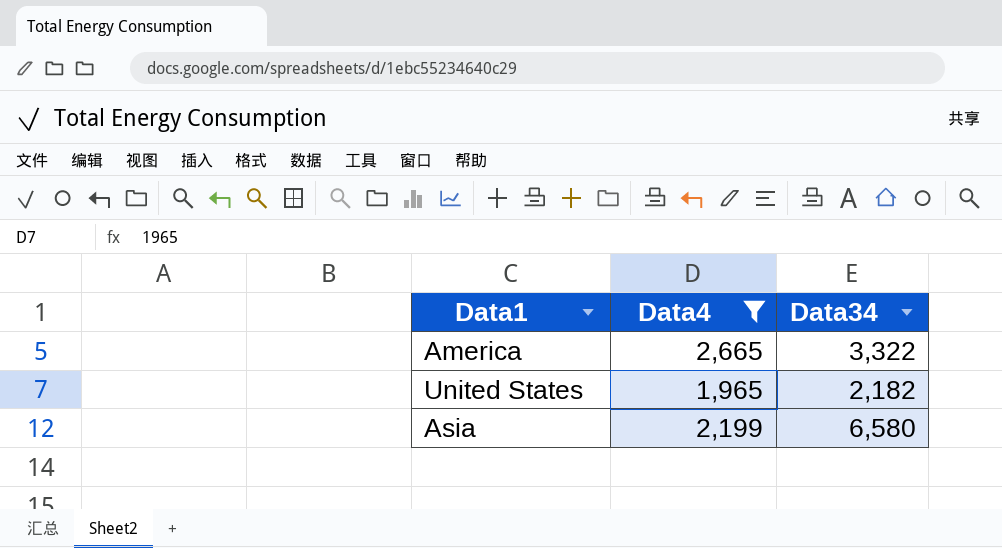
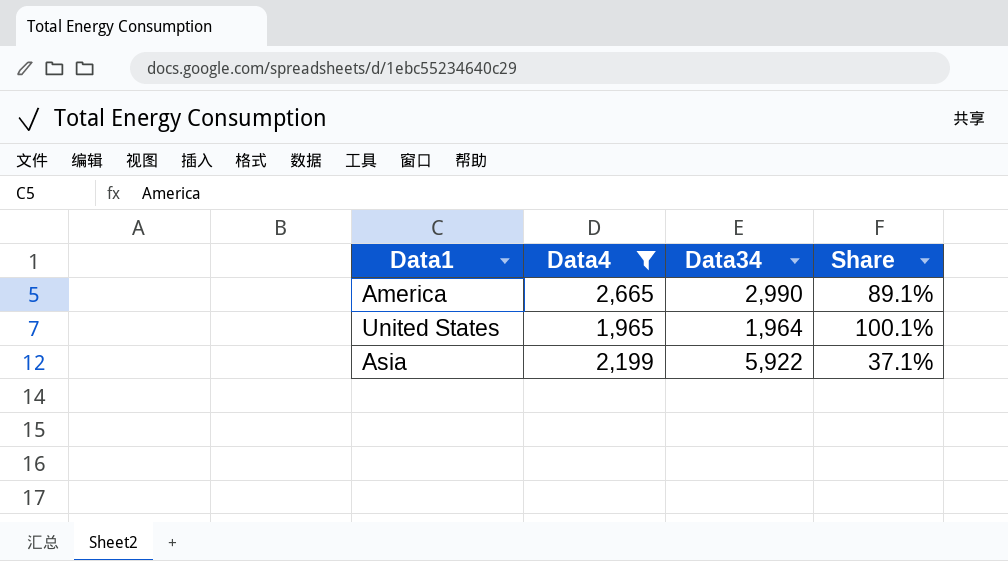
column Share | formula: none -> [Data4] / [Data34]
America | Data34: 3,322 -> 2,990
United States | Data34: 2,182 -> 1,964
Asia | Data34: 6,580 -> 5,922

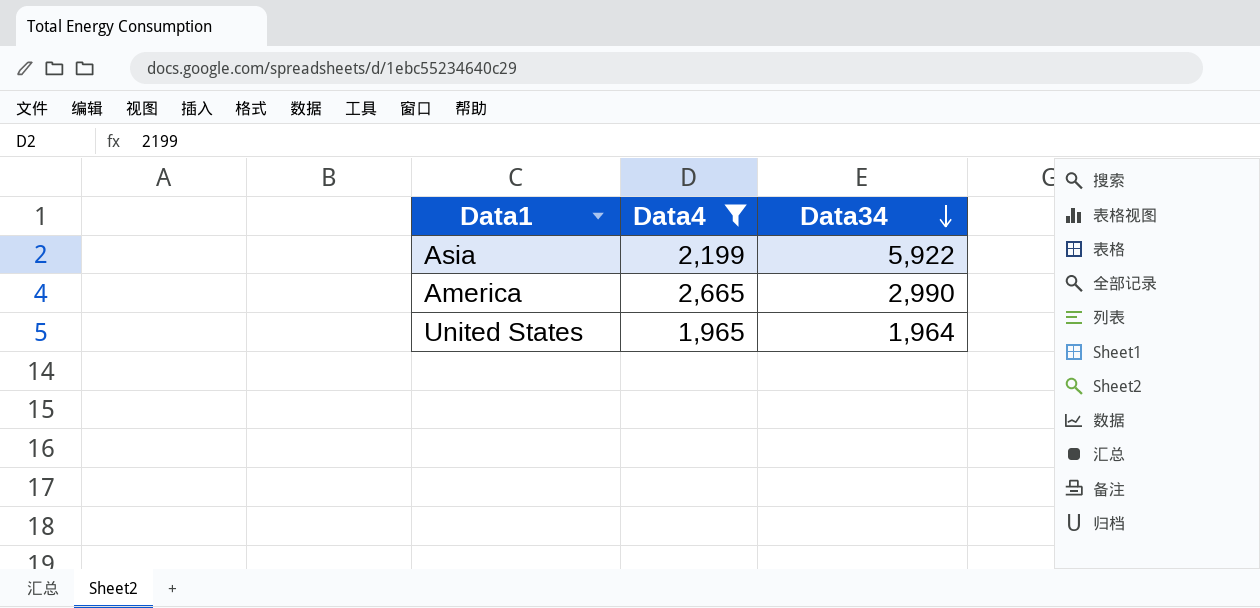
row order: none -> Data34 descending
column Share | formula: [Data4] / [Data34] -> none

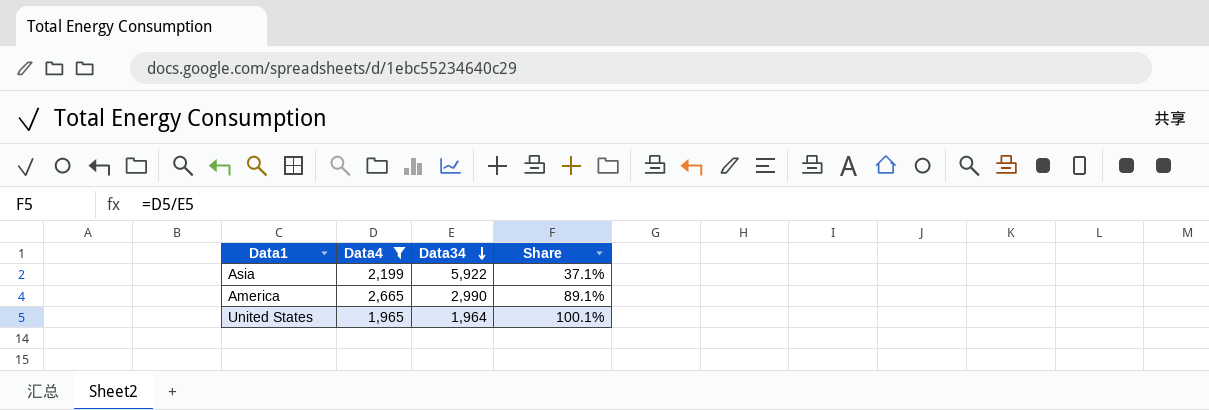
column Share | formula: none -> [Data4] / [Data34]

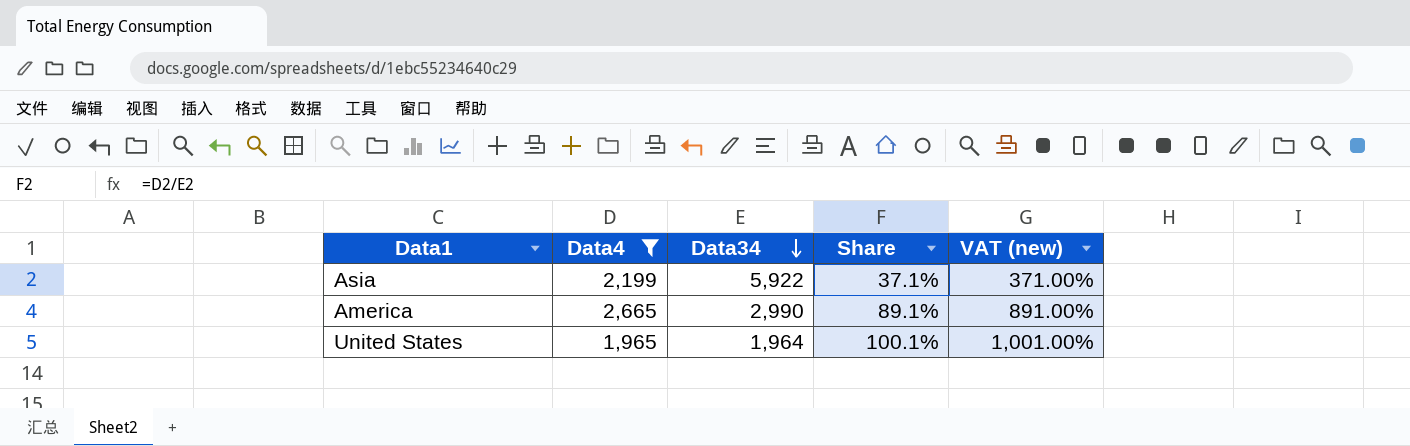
column VAT (new) | formula: none -> [Share] * 10

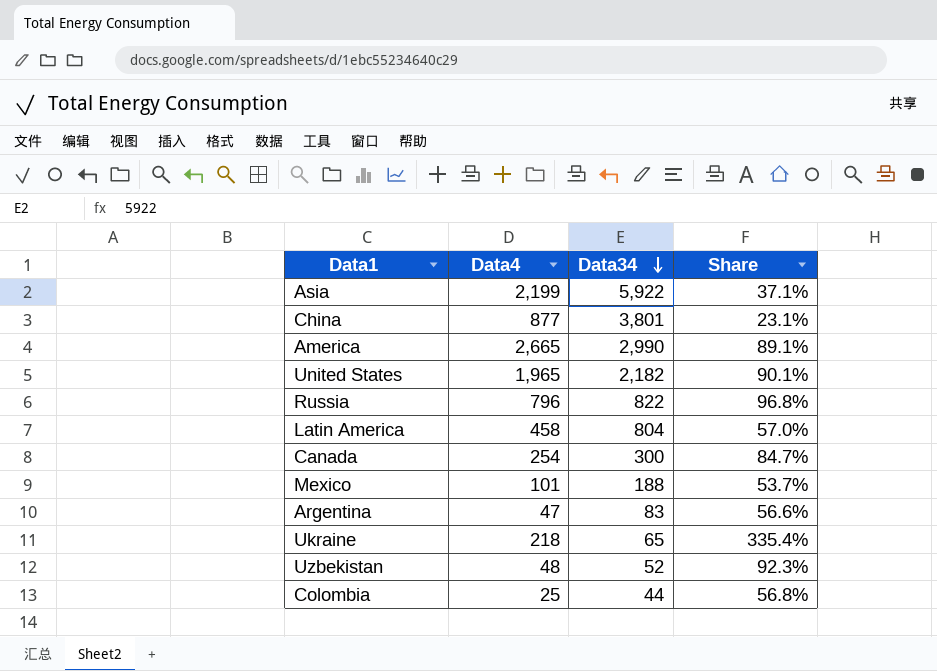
filter: Data4 >= 1,965 -> none
column VAT (new) | formula: [Share] * 10 -> none
United States | Data34: 1,964 -> 2,182
United States | Share: 100.1% -> 90.1%

